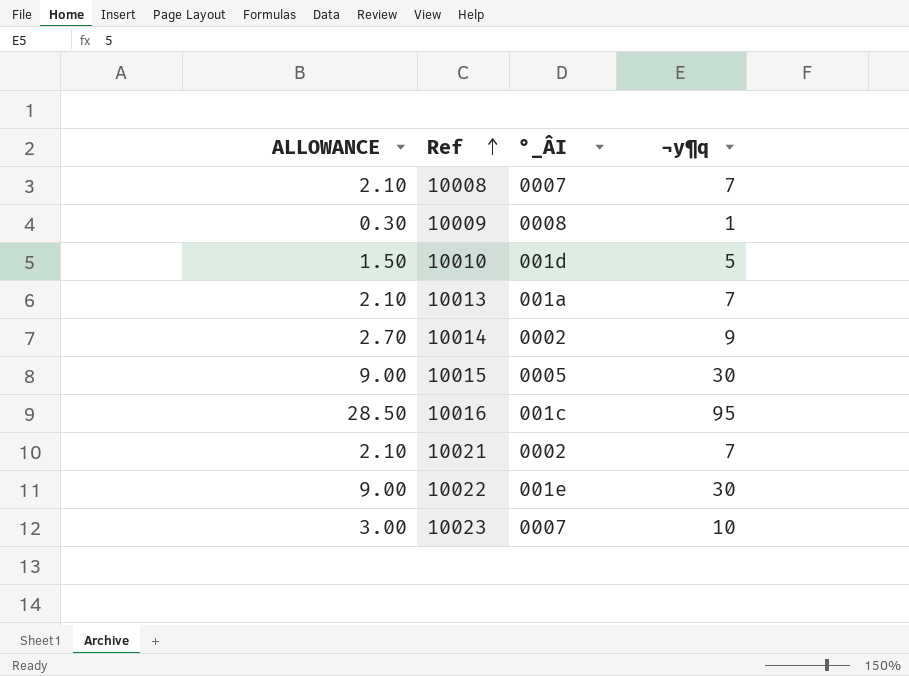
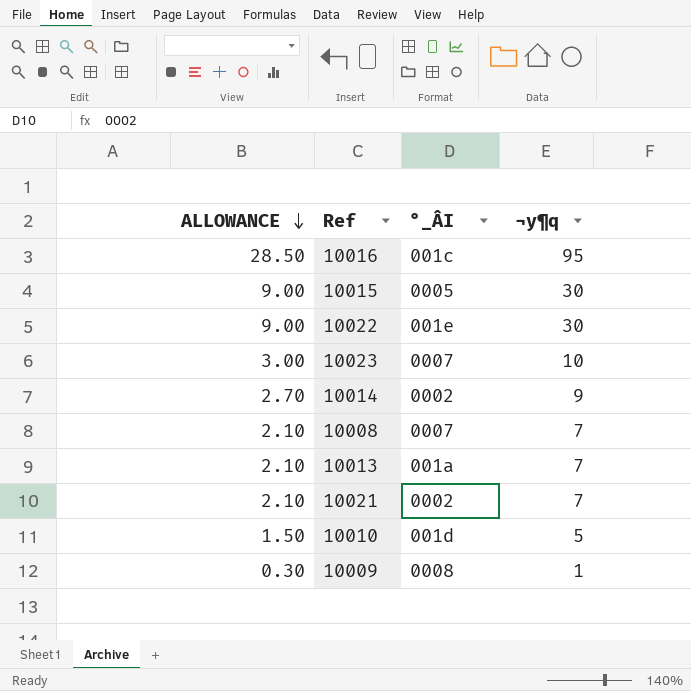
row order: Ref ascending -> ALLOWANCE descending

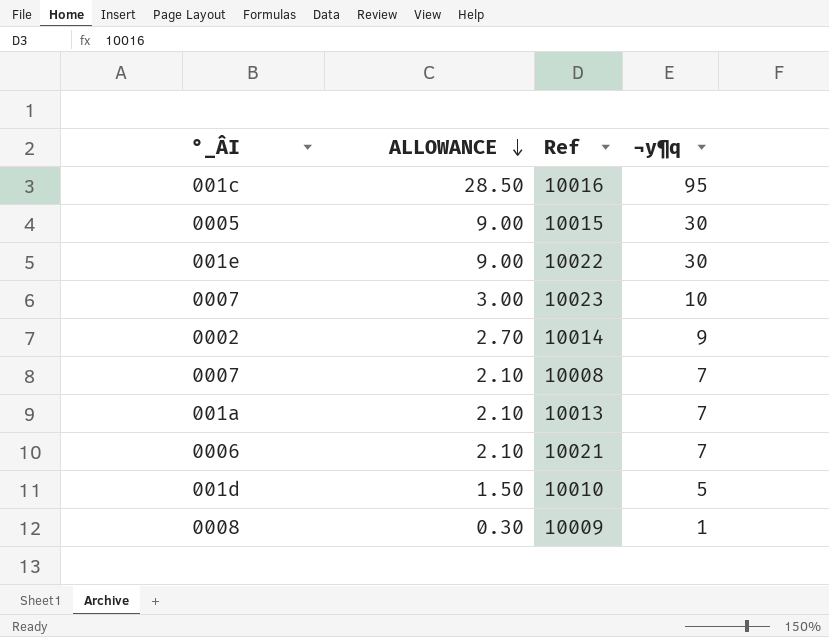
column °_ÂI | position: 3 -> 1
10021 | °_ÂI: 0002 -> 0006

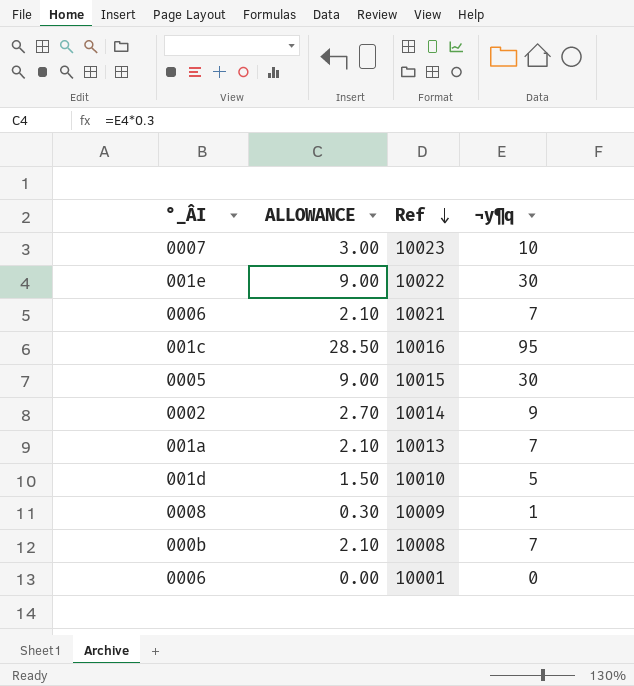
row order: ALLOWANCE descending -> Ref descending
10008 | °_ÂI: 0007 -> 000b
row 10001: none -> 0006 | 0.00 | 0

